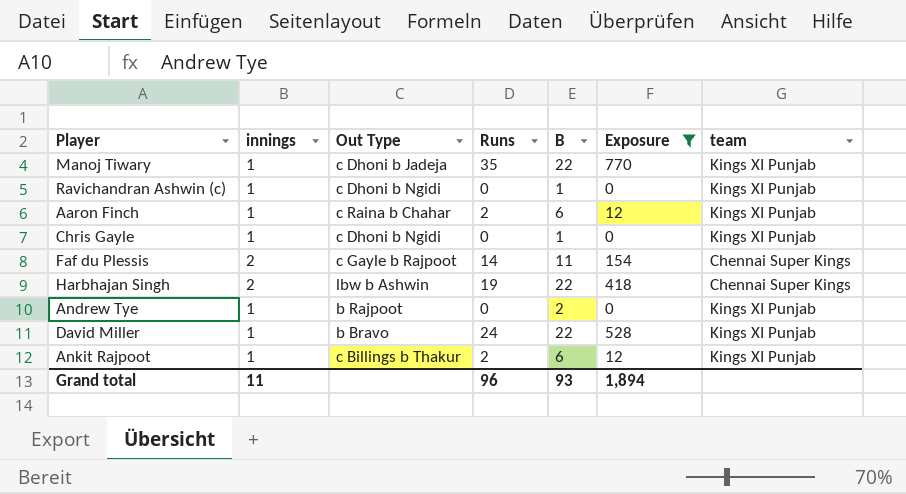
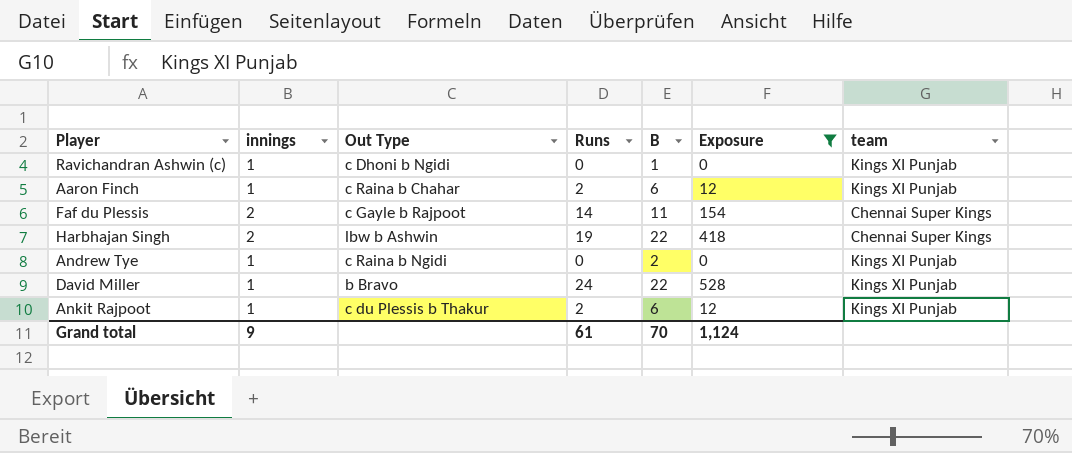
row Manoj Tiwary: 1 | c Dhoni b Jadeja | 35 | 22 | 770 | Kings XI Punjab -> none
row Chris Gayle: 1 | c Dhoni b Ngidi | 0 | 1 | 0 | Kings XI Punjab -> none
Andrew Tye | Out Type: b Rajpoot -> c Raina b Ngidi
Ankit Rajpoot | Out Type: c Billings b Thakur -> c du Plessis b Thakur
Grand total | innings: 11 -> 9
Grand total | Runs: 96 -> 61
Grand total | B: 93 -> 70
Grand total | Exposure: 1,894 -> 1,124

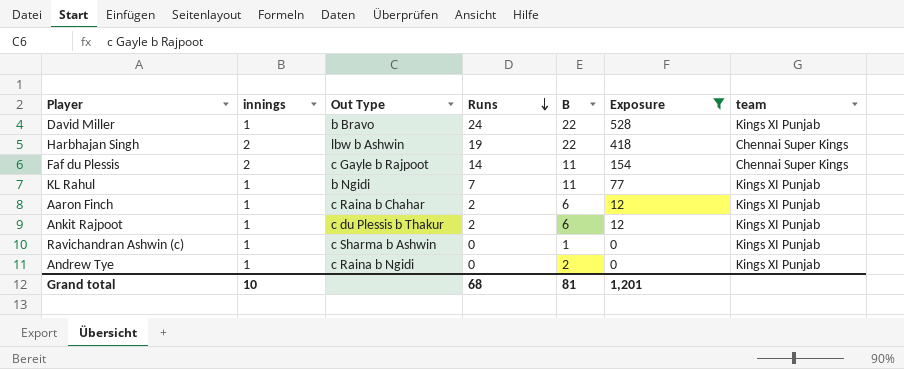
row order: none -> Runs descending
row KL Rahul: none -> 1 | b Ngidi | 7 | 11 | 77 | Kings XI Punjab
Ravichandran Ashwin (c) | Out Type: c Dhoni b Ngidi -> c Sharma b Ashwin
Grand total | innings: 9 -> 10
Grand total | Runs: 61 -> 68
Grand total | B: 70 -> 81
Grand total | Exposure: 1,124 -> 1,201

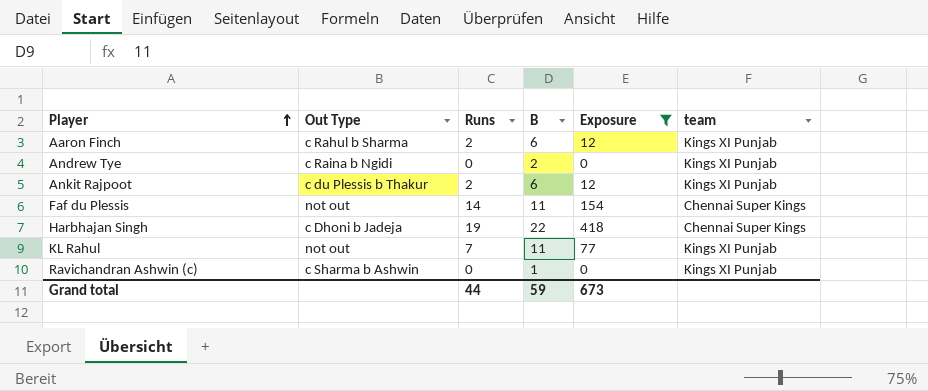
row order: Runs descending -> Player ascending
column innings | position: 2 -> none
row David Miller: 1 | b Bravo | 24 | 22 | 528 | Kings XI Punjab -> none
Aaron Finch | Out Type: c Raina b Chahar -> c Rahul b Sharma
Faf du Plessis | Out Type: c Gayle b Rajpoot -> not out
Harbhajan Singh | Out Type: lbw b Ashwin -> c Dhoni b Jadeja
KL Rahul | Out Type: b Ngidi -> not out
Grand total | Runs: 68 -> 44
Grand total | B: 81 -> 59
Grand total | Exposure: 1,201 -> 673

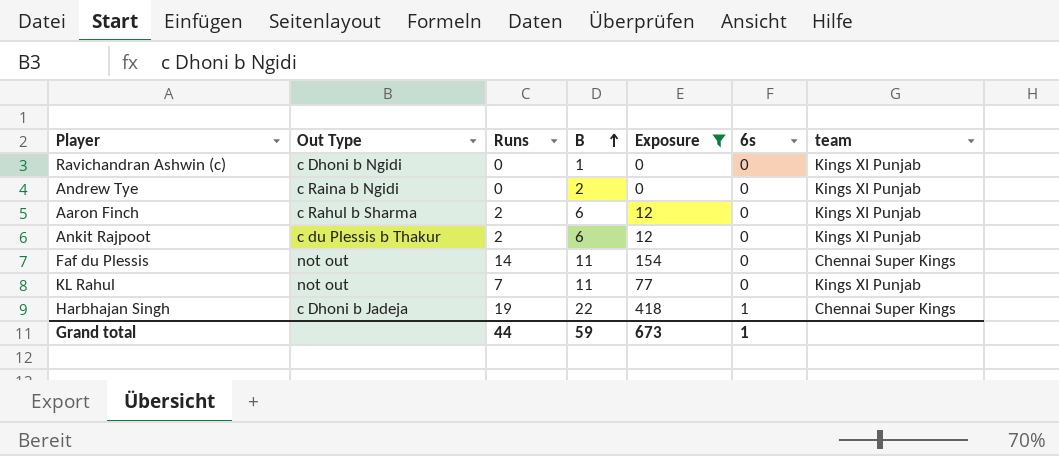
row order: Player ascending -> B ascending
column 6s | position: none -> 6
Ravichandran Ashwin (c) | Out Type: c Sharma b Ashwin -> c Dhoni b Ngidi

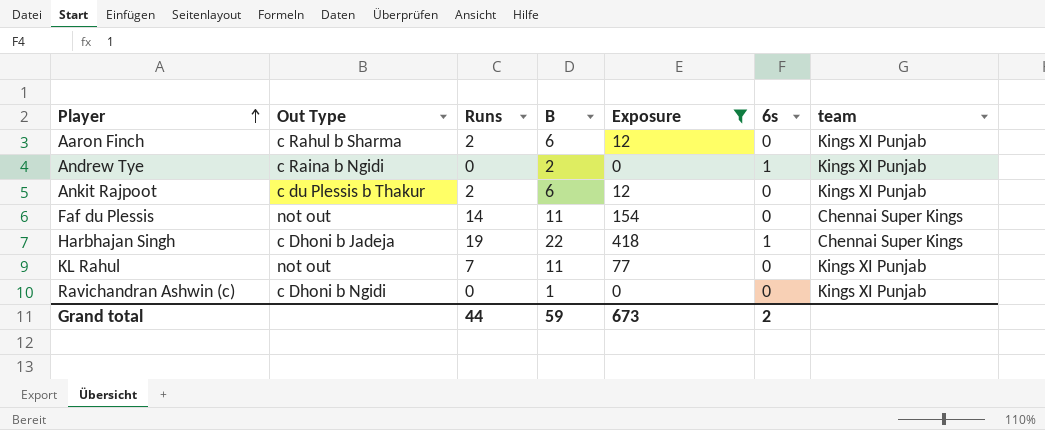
row order: B ascending -> Player ascending
Andrew Tye | 6s: 0 -> 1
Grand total | 6s: 1 -> 2

